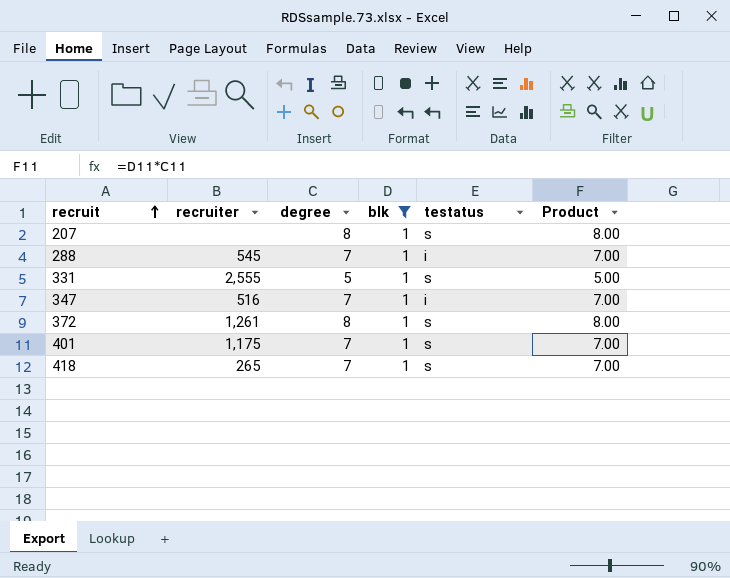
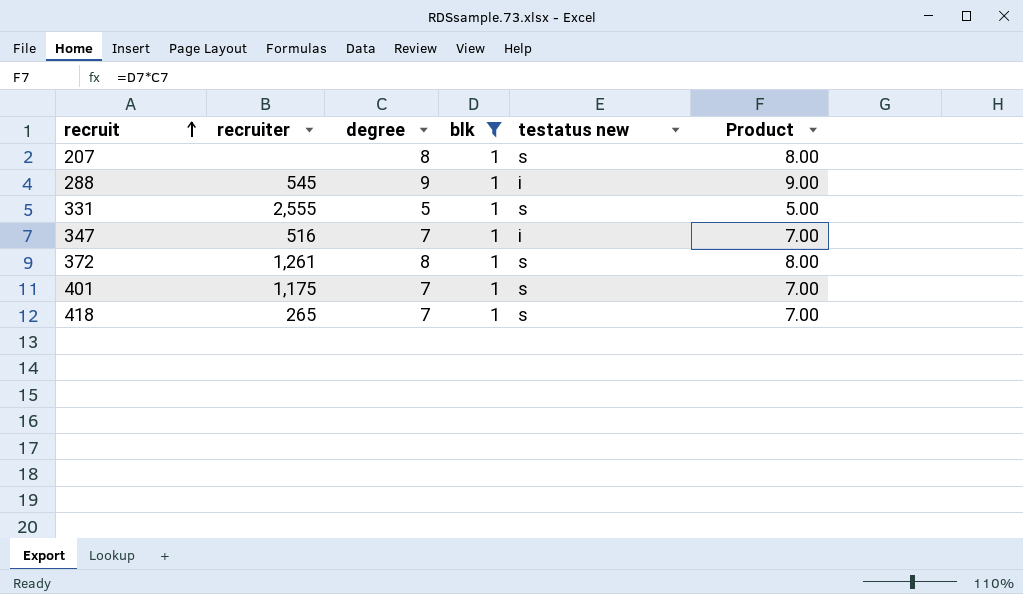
column name: testatus -> testatus new
288 | degree: 7 -> 9
288 | Product: 7.00 -> 9.00

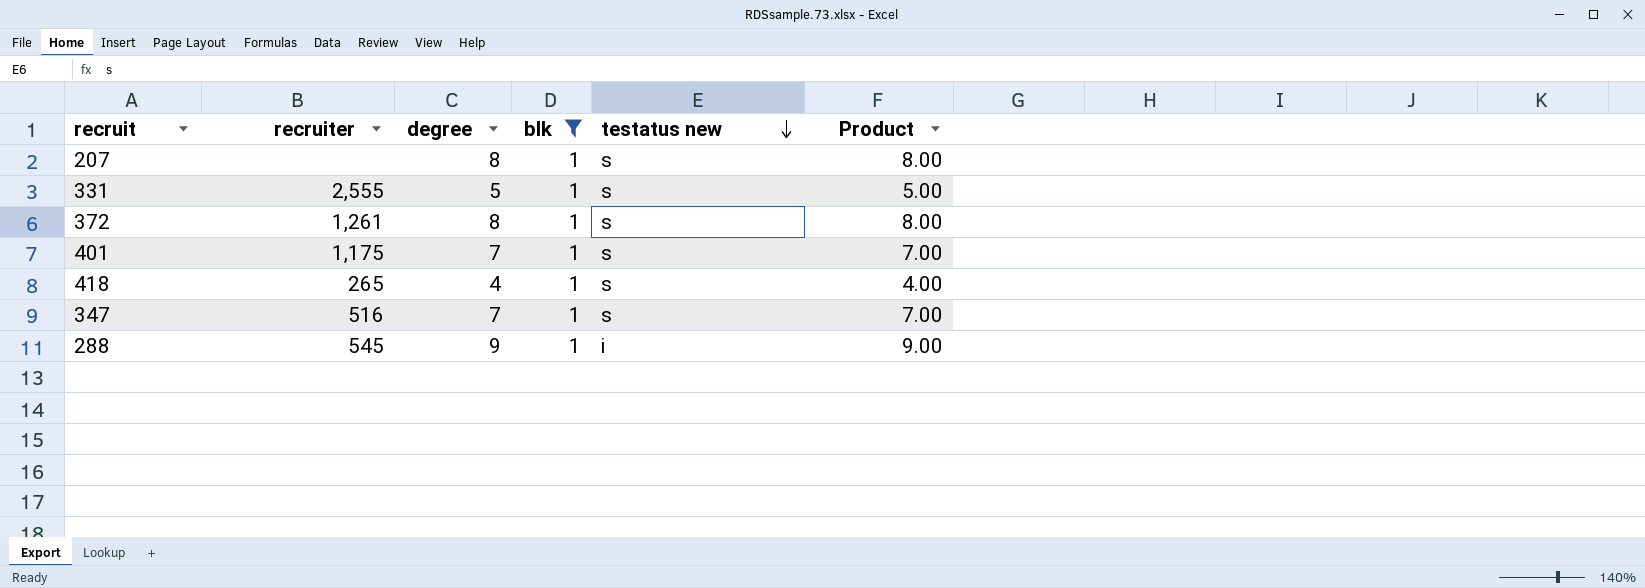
row order: recruit ascending -> testatus new descending
418 | degree: 7 -> 4
418 | Product: 7.00 -> 4.00
347 | testatus new: i -> s

